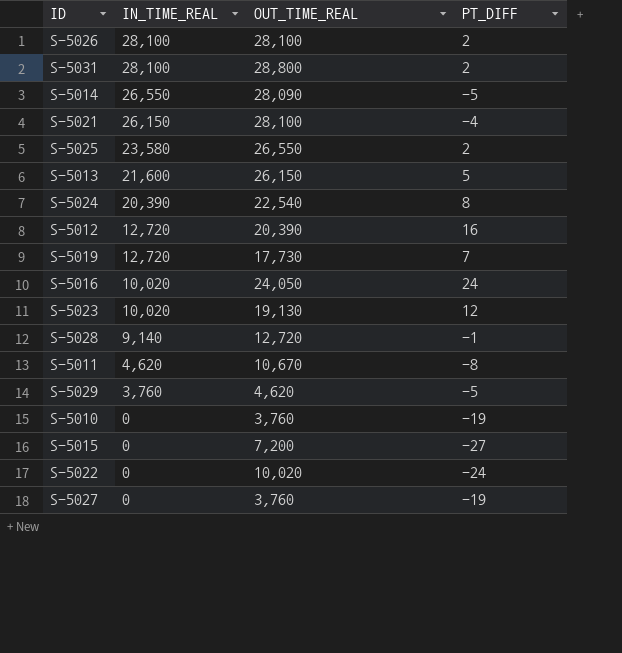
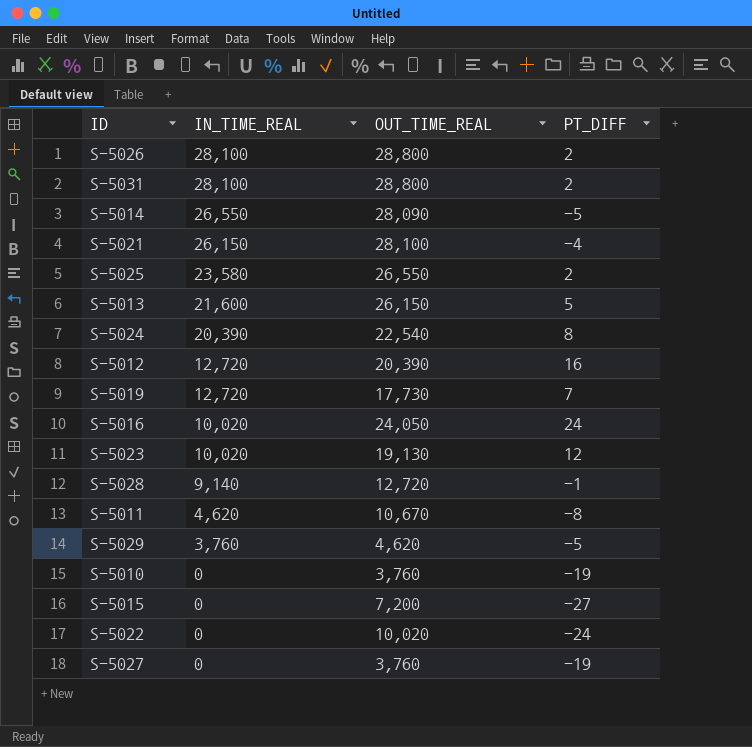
S-5026 | OUT_TIME_REAL: 28,100 -> 28,800

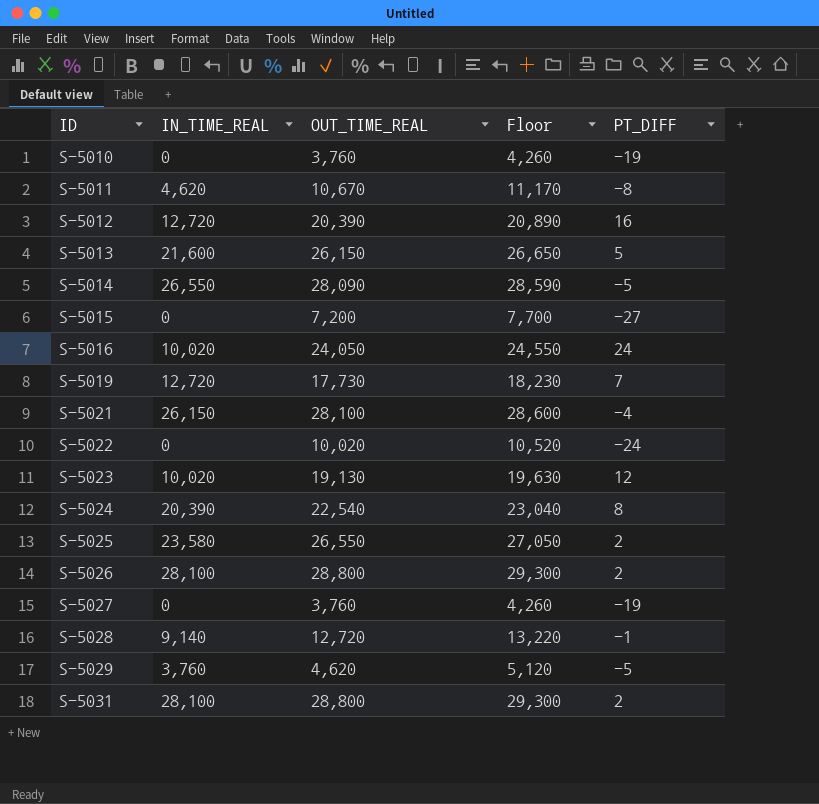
row order: IN_TIME_REAL descending -> ID ascending
column Floor | formula: none -> [OUT_TIME_REAL] + 500

